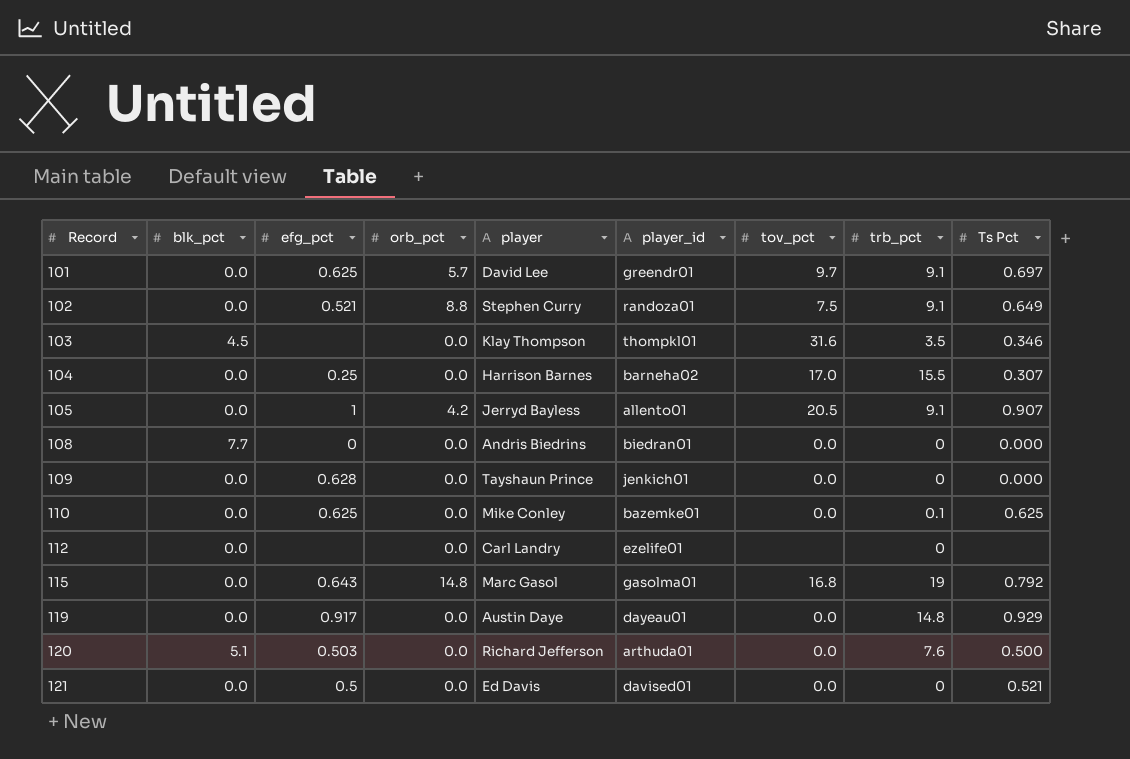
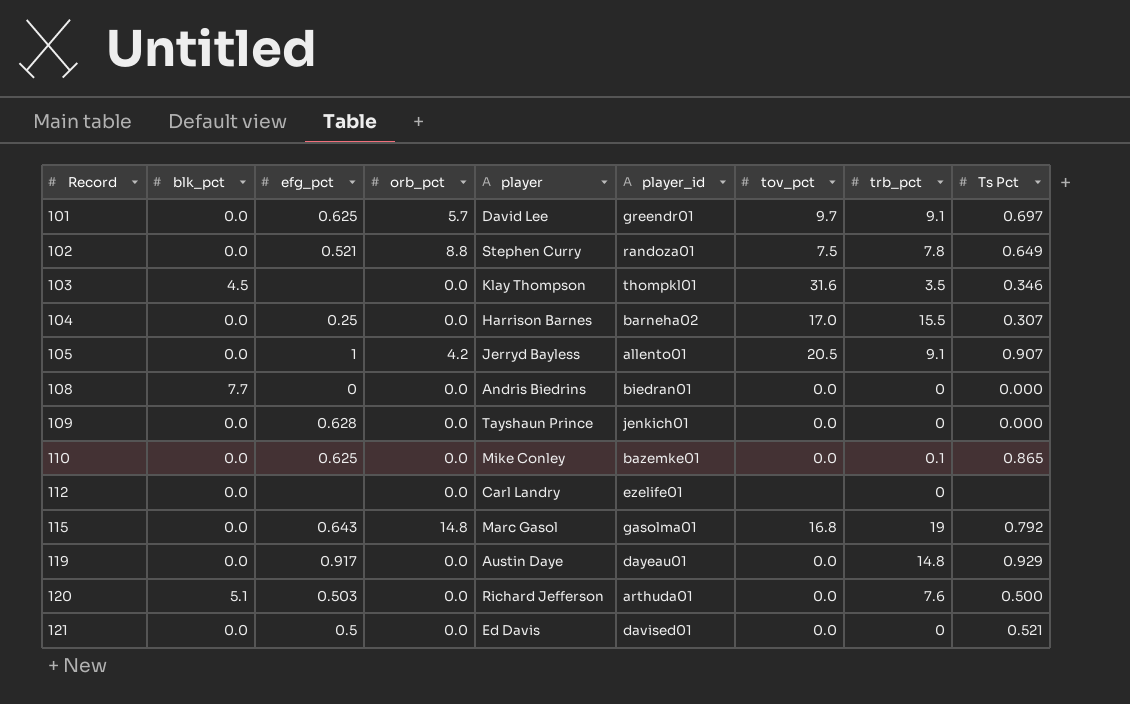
102 | trb_pct: 9.1 -> 7.8
110 | Ts Pct: 0.625 -> 0.865

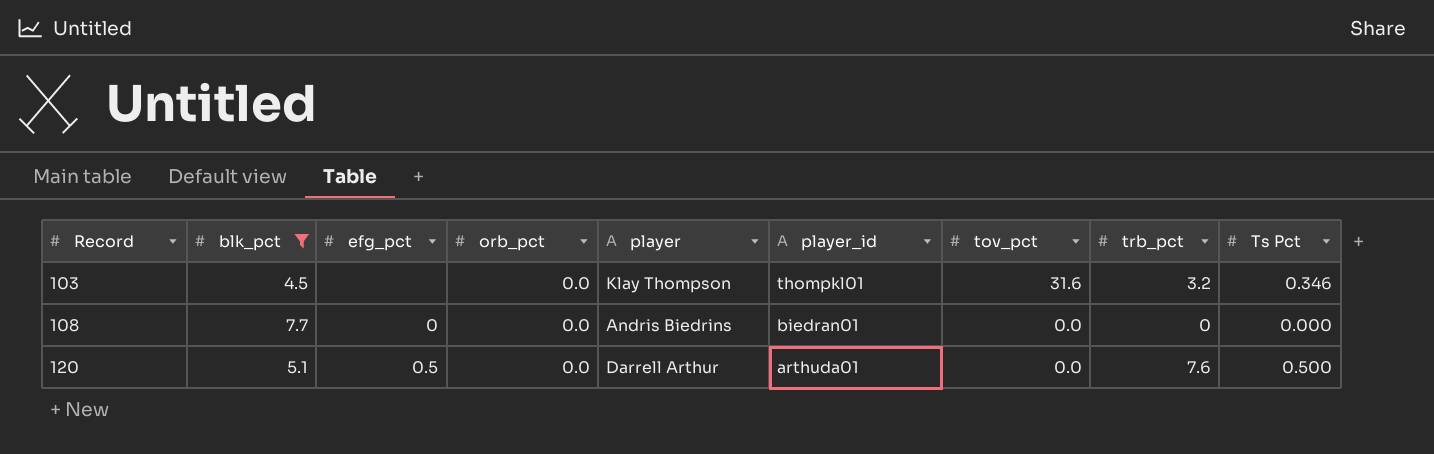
filter: none -> blk_pct != 0.0
103 | trb_pct: 3.5 -> 3.2
120 | efg_pct: 0.503 -> 0.5
120 | player: Richard Jefferson -> Darrell Arthur

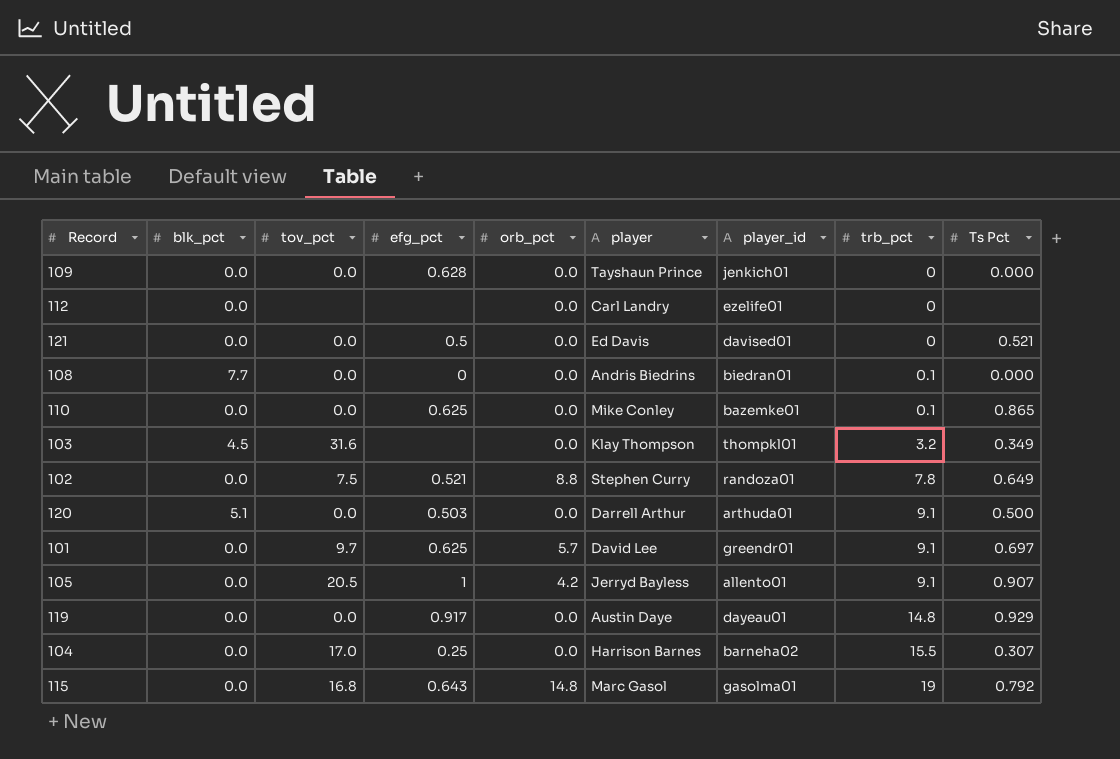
filter: blk_pct != 0.0 -> none
row order: Record ascending -> trb_pct ascending
column tov_pct | position: 7 -> 3
108 | trb_pct: 0 -> 0.1
103 | Ts Pct: 0.346 -> 0.349
120 | efg_pct: 0.5 -> 0.503
120 | trb_pct: 7.6 -> 9.1

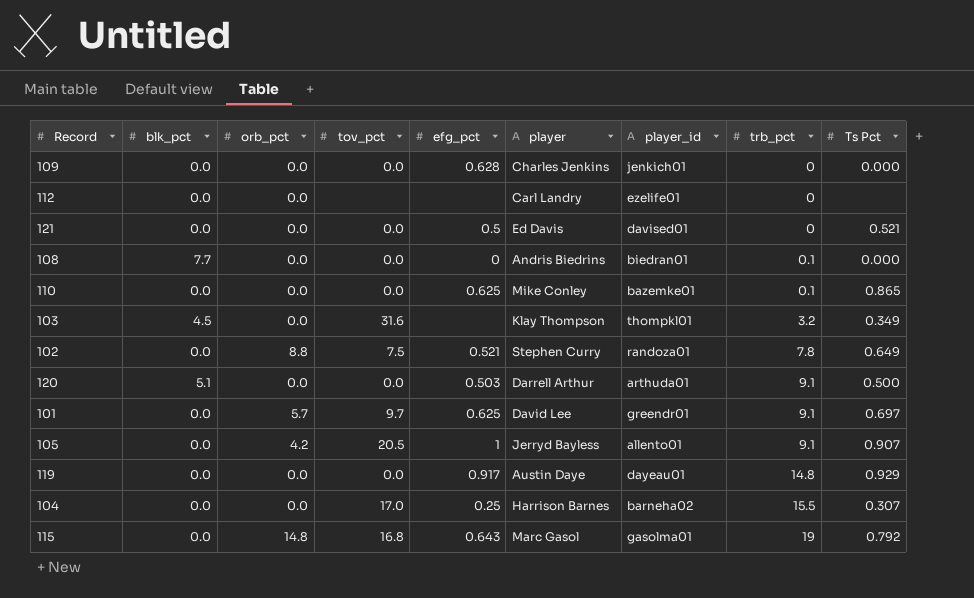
column orb_pct | position: 5 -> 3
109 | player: Tayshaun Prince -> Charles Jenkins

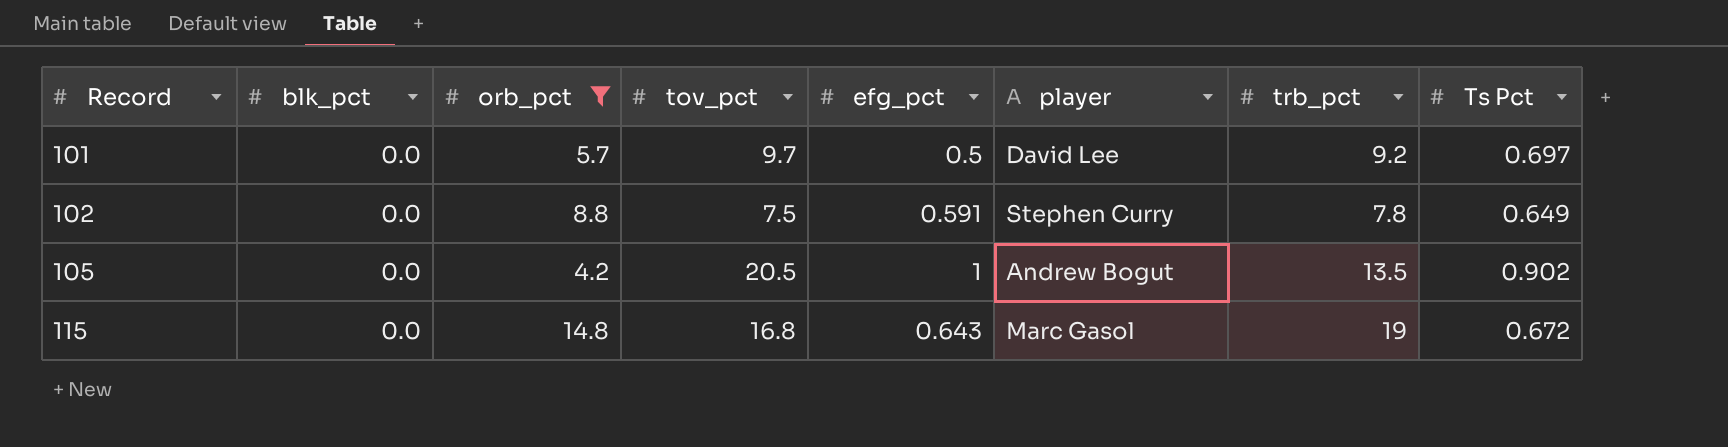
filter: none -> orb_pct != 0.0
row order: trb_pct ascending -> Record ascending
column player_id | position: 7 -> none
101 | efg_pct: 0.625 -> 0.5
101 | trb_pct: 9.1 -> 9.2
102 | efg_pct: 0.521 -> 0.591
105 | player: Jerryd Bayless -> Andrew Bogut
105 | trb_pct: 9.1 -> 13.5
105 | Ts Pct: 0.907 -> 0.902
115 | Ts Pct: 0.792 -> 0.672

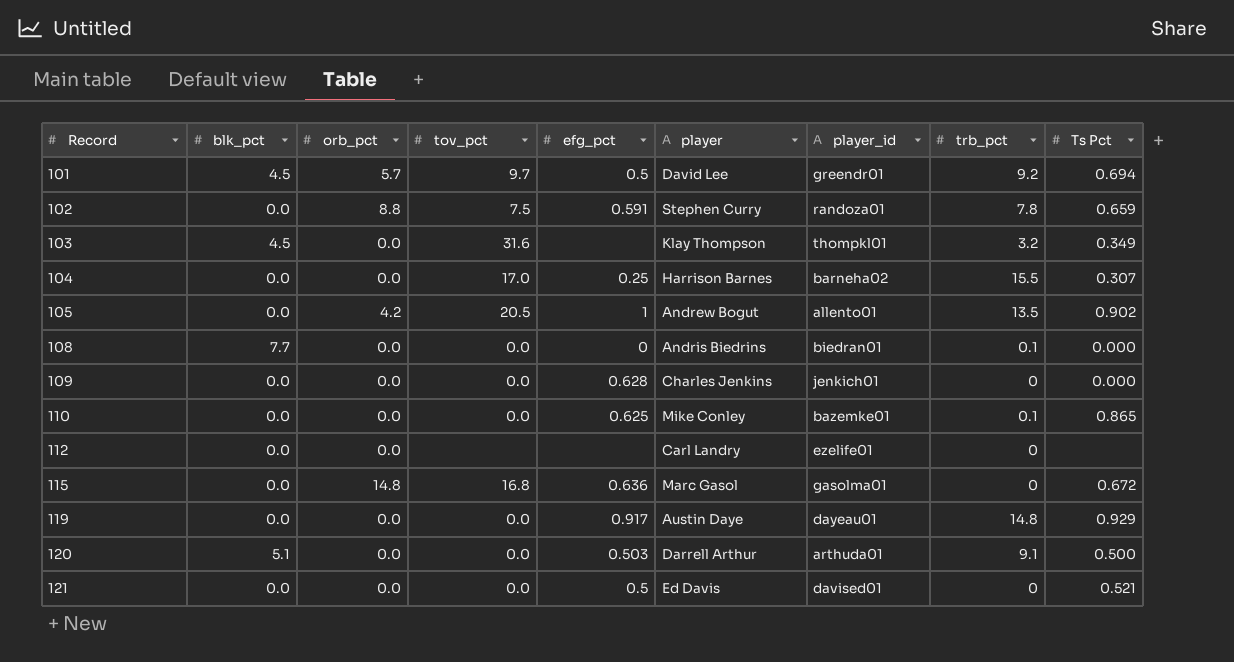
filter: orb_pct != 0.0 -> none
column player_id | position: none -> 7
101 | blk_pct: 0.0 -> 4.5
101 | Ts Pct: 0.697 -> 0.694
102 | Ts Pct: 0.649 -> 0.659
115 | efg_pct: 0.643 -> 0.636
115 | trb_pct: 19 -> 0

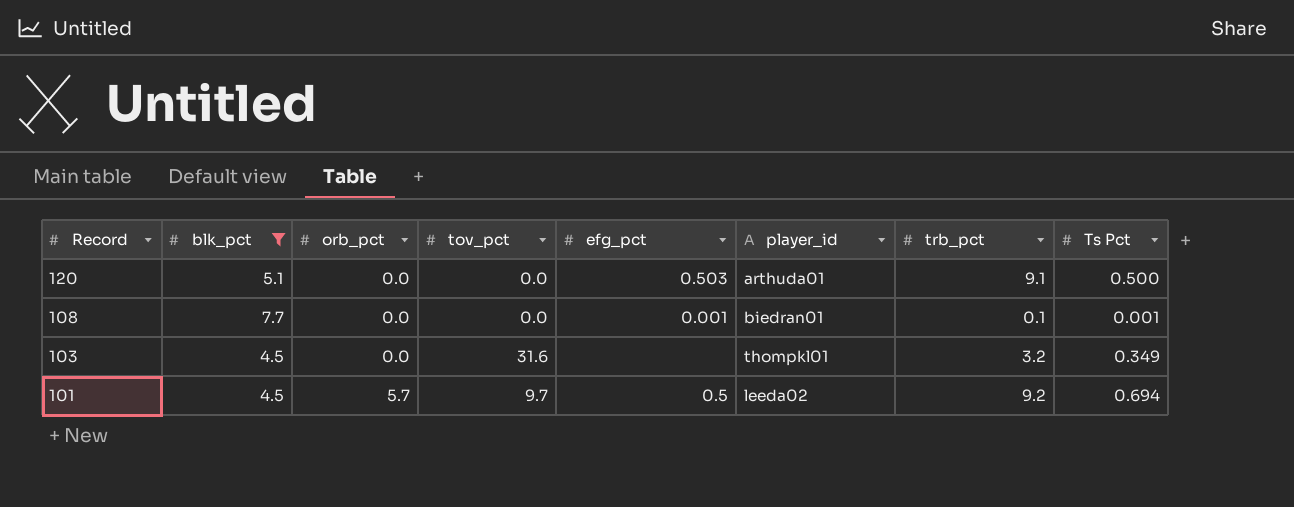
filter: none -> blk_pct != 0.0
row order: Record ascending -> Record descending
column player | position: 6 -> none
108 | efg_pct: 0 -> 0.001
108 | Ts Pct: 0.000 -> 0.001
101 | player_id: greendr01 -> leeda02

